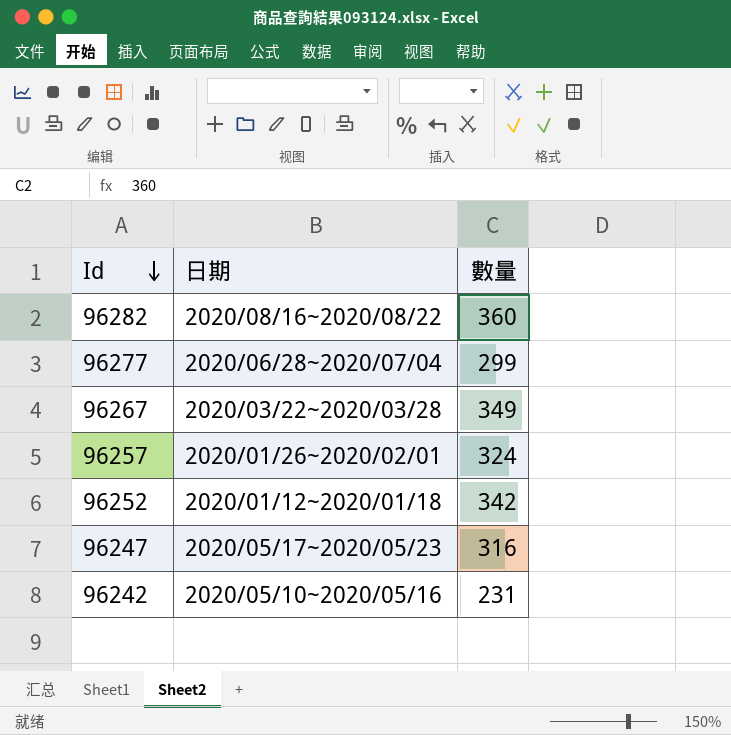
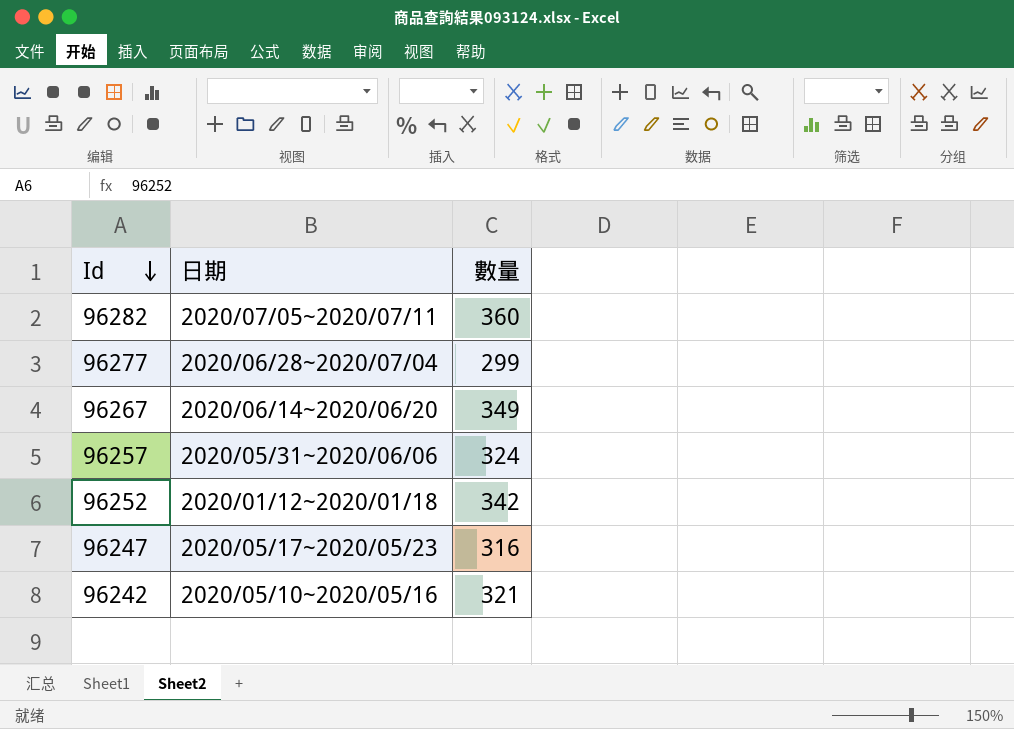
96282 | 日期: 2020/08/16~2020/08/22 -> 2020/07/05~2020/07/11
96267 | 日期: 2020/03/22~2020/03/28 -> 2020/06/14~2020/06/20
96257 | 日期: 2020/01/26~2020/02/01 -> 2020/05/31~2020/06/06
96242 | 數量: 231 -> 321

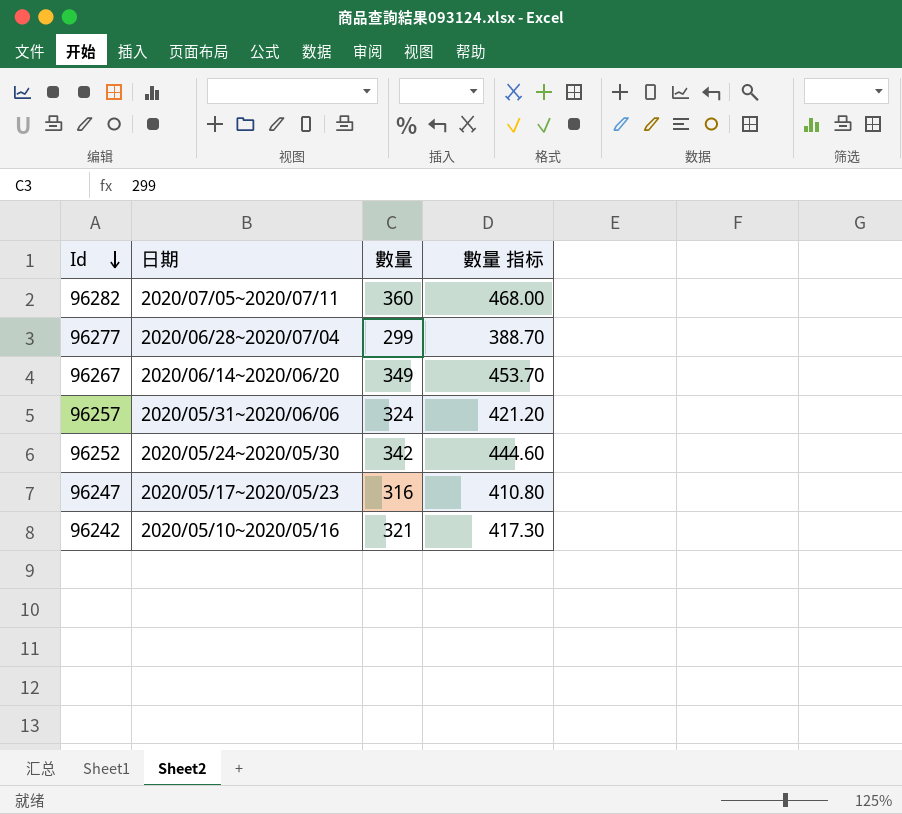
column 數量 指标 | formula: none -> [數量] * 1.3
96252 | 日期: 2020/01/12~2020/01/18 -> 2020/05/24~2020/05/30

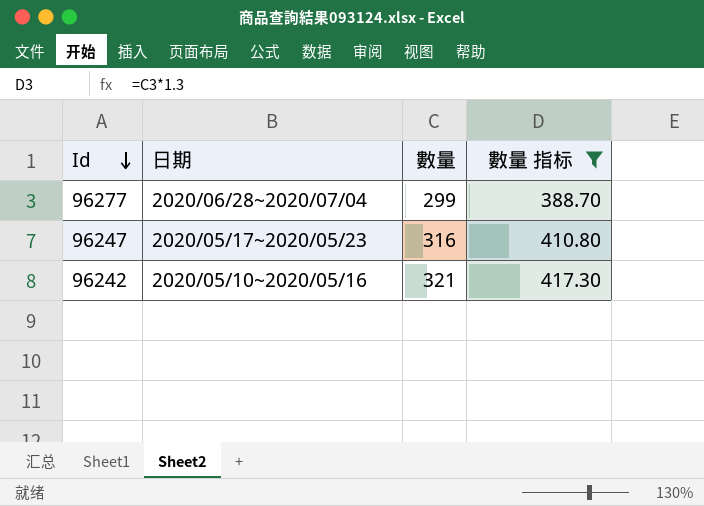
filter: none -> 數量 指标 <= 417.30

